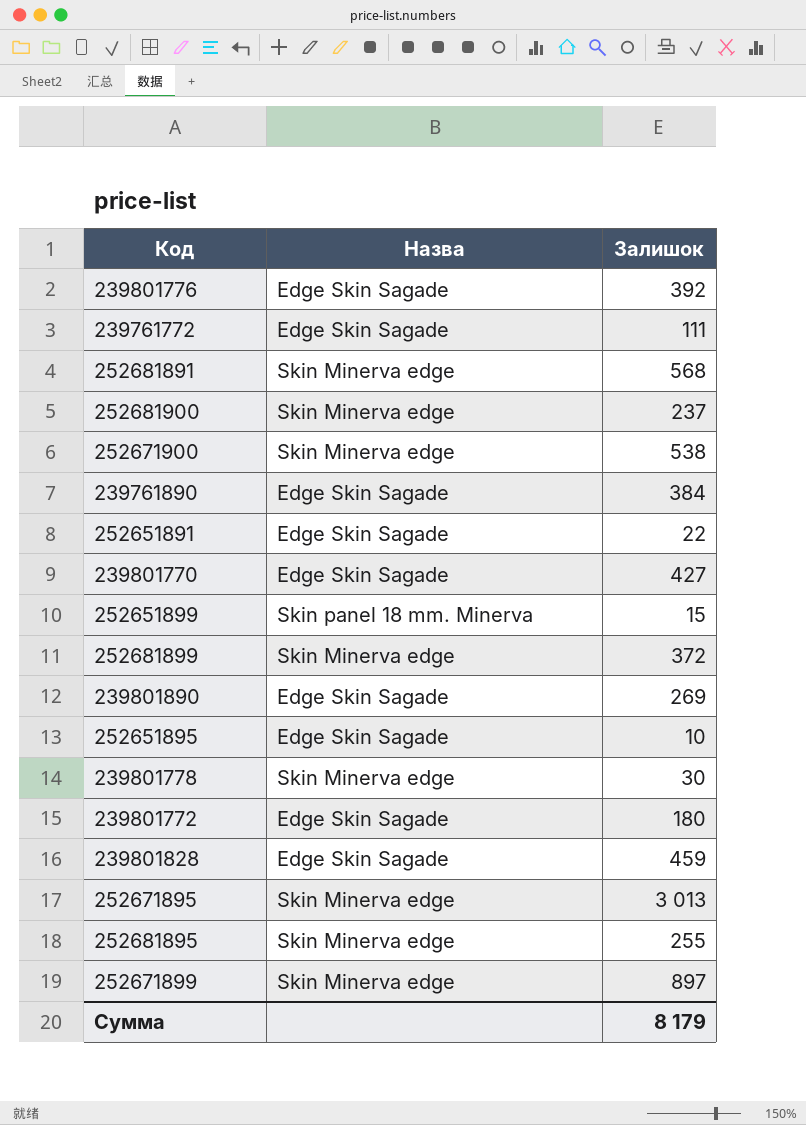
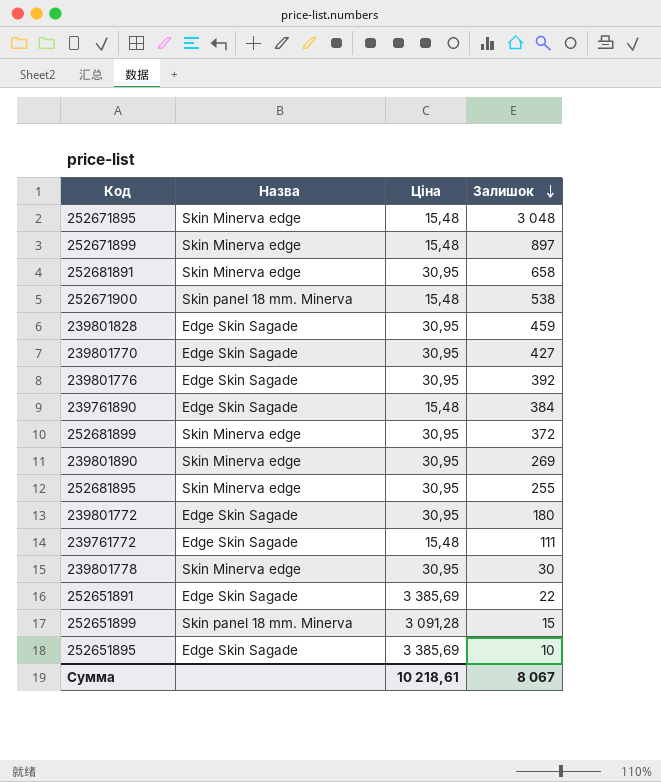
row order: none -> Залишок descending
column Ціна | position: none -> 3
row 252681900: Skin Minerva edge | 237 -> none
252671895 | Залишок: 3 013 -> 3 048
252681891 | Залишок: 568 -> 658
252671900 | Назва: Skin Minerva edge -> Skin panel 18 mm. Minerva
239801890 | Назва: Edge Skin Sagade -> Skin Minerva edge
Сумма | Залишок: 8 179 -> 8 067

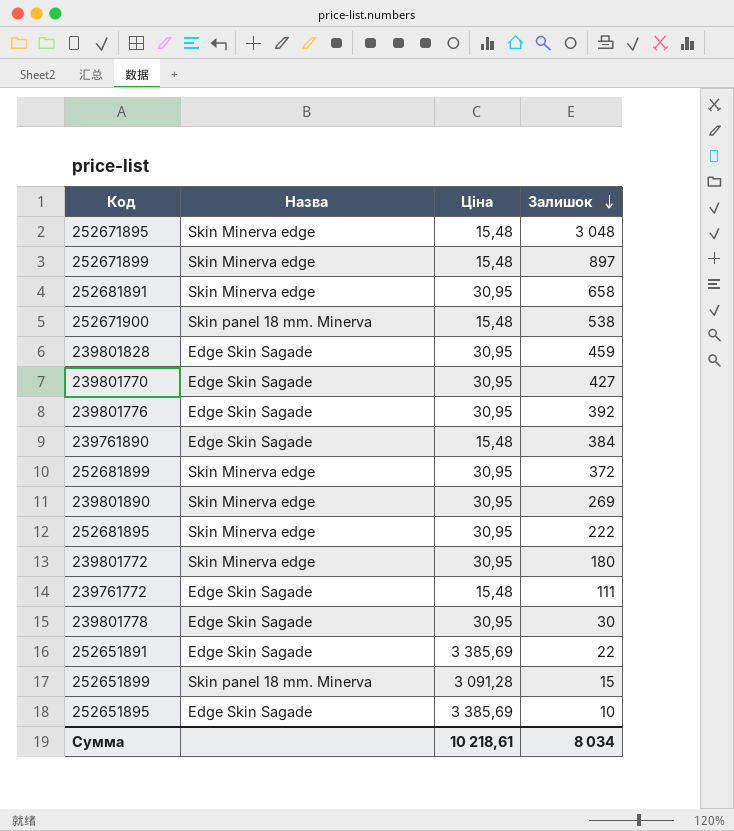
252681895 | Залишок: 255 -> 222
239801772 | Назва: Edge Skin Sagade -> Skin Minerva edge
239801778 | Назва: Skin Minerva edge -> Edge Skin Sagade
Сумма | Залишок: 8 067 -> 8 034

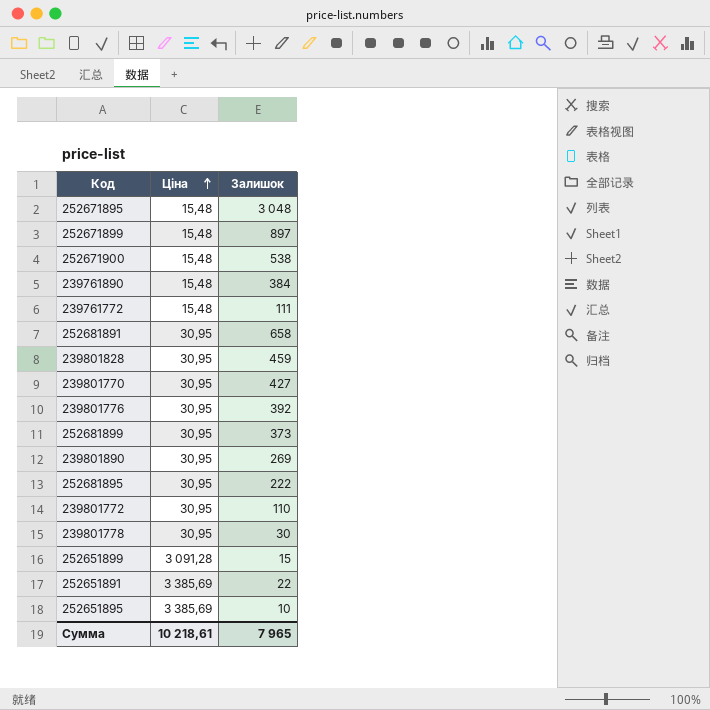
row order: Залишок descending -> Ціна ascending
column Назва | position: 2 -> none
252681899 | Залишок: 372 -> 373
239801772 | Залишок: 180 -> 110
Сумма | Залишок: 8 034 -> 7 965

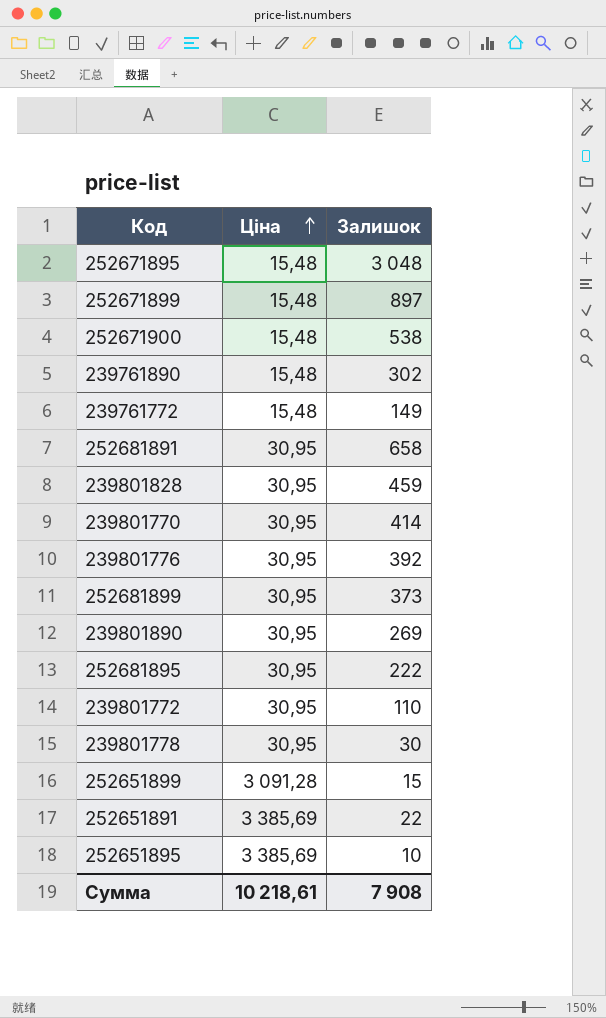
239761890 | Залишок: 384 -> 302
239761772 | Залишок: 111 -> 149
239801770 | Залишок: 427 -> 414
Сумма | Залишок: 7 965 -> 7 908

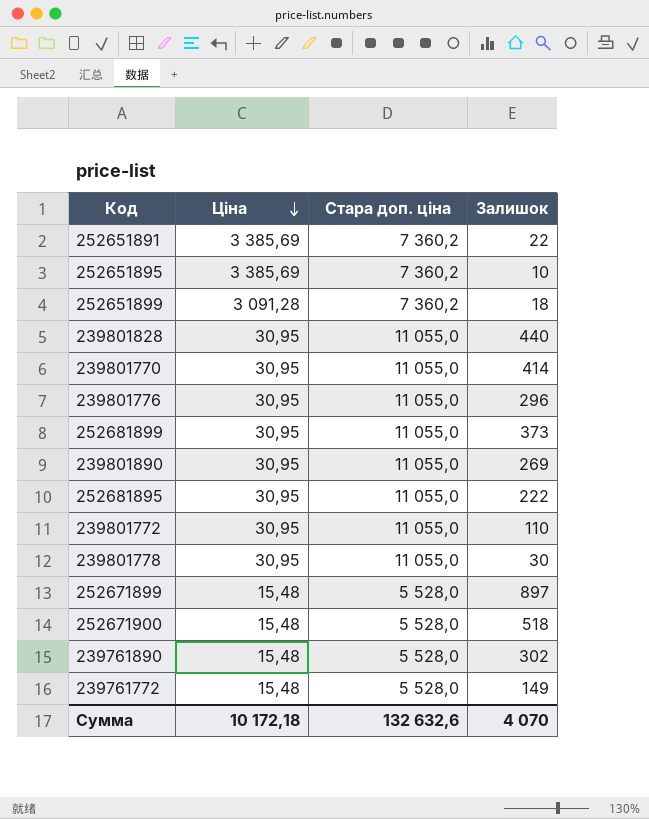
row order: Ціна ascending -> Ціна descending
column Стара доп. ціна | position: none -> 3
row 252671895: 15,48 | 3 048 -> none
row 252681891: 30,95 | 658 -> none
252651899 | Залишок: 15 -> 18
239801828 | Залишок: 459 -> 440
239801776 | Залишок: 392 -> 296
252671900 | Залишок: 538 -> 518
Сумма | Ціна: 10 218,61 -> 10 172,18
Сумма | Залишок: 7 908 -> 4 070

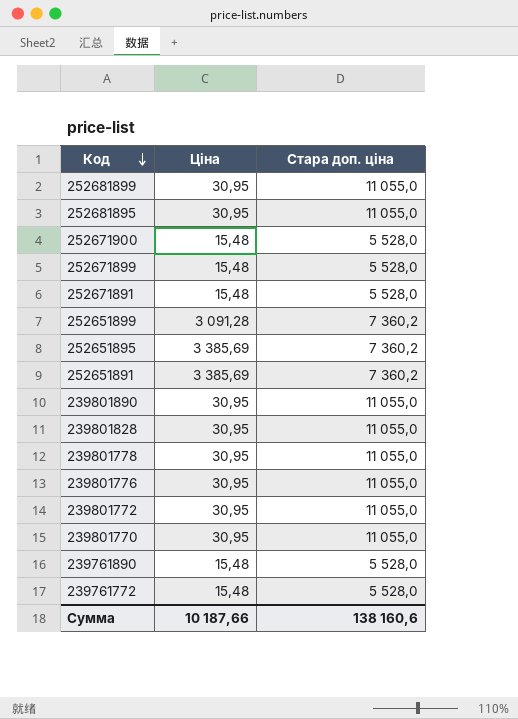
row order: Ціна descending -> Код descending
column Залишок | position: 4 -> none
row 252671891: none -> 15,48 | 5 528,0
Сумма | Ціна: 10 172,18 -> 10 187,66
Сумма | Стара доп. ціна: 132 632,6 -> 138 160,6

